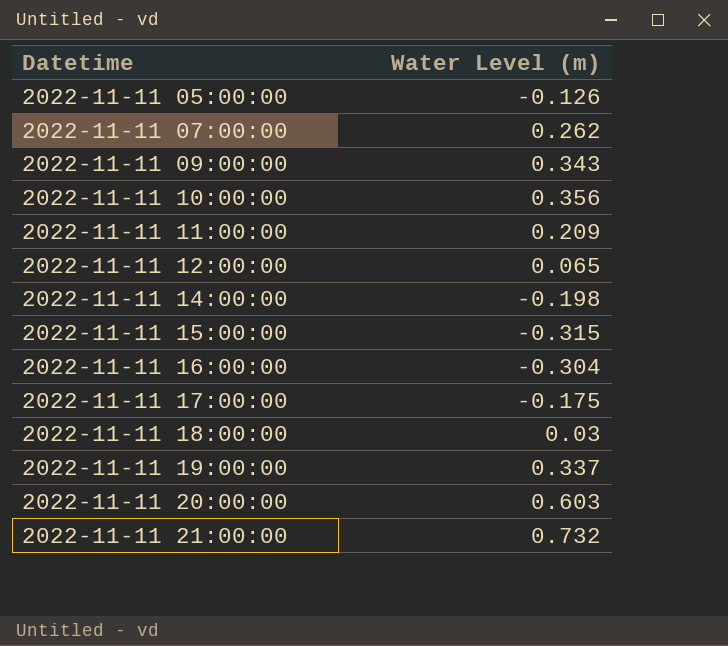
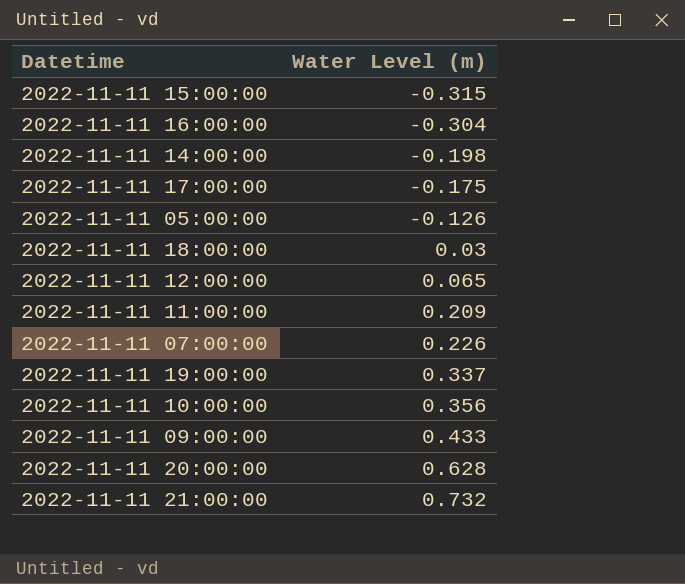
row order: Datetime ascending -> Water Level (m) ascending
2022-11-11 07:00:00 | Water Level (m): 0.262 -> 0.226
2022-11-11 09:00:00 | Water Level (m): 0.343 -> 0.433
2022-11-11 20:00:00 | Water Level (m): 0.603 -> 0.628

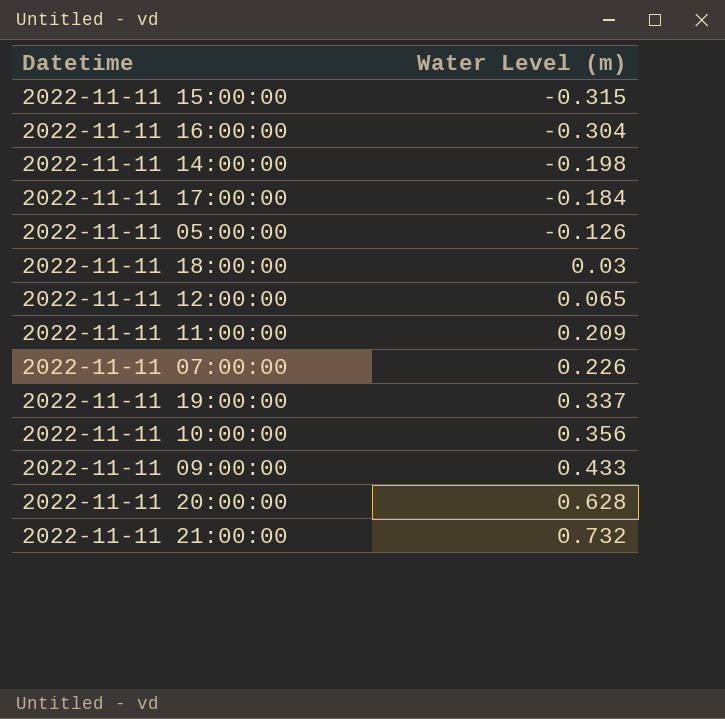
2022-11-11 17:00:00 | Water Level (m): -0.175 -> -0.184

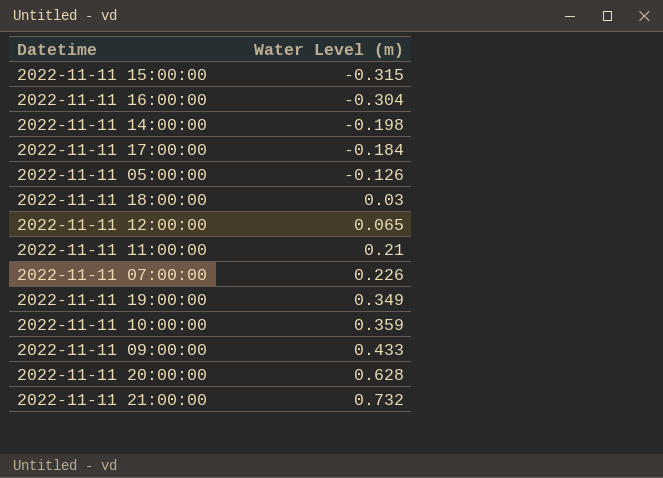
2022-11-11 11:00:00 | Water Level (m): 0.209 -> 0.21
2022-11-11 19:00:00 | Water Level (m): 0.337 -> 0.349
2022-11-11 10:00:00 | Water Level (m): 0.356 -> 0.359

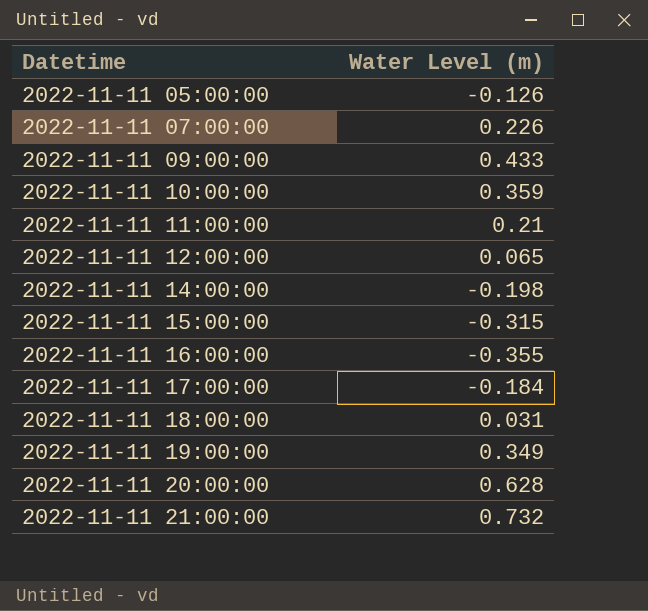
row order: Water Level (m) ascending -> Datetime ascending
2022-11-11 16:00:00 | Water Level (m): -0.304 -> -0.355
2022-11-11 18:00:00 | Water Level (m): 0.03 -> 0.031

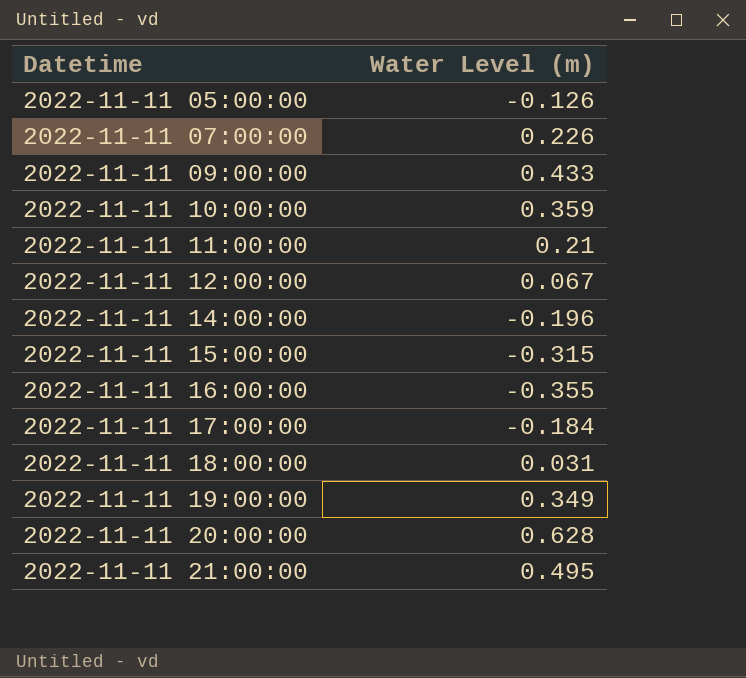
2022-11-11 12:00:00 | Water Level (m): 0.065 -> 0.067
2022-11-11 14:00:00 | Water Level (m): -0.198 -> -0.196
2022-11-11 21:00:00 | Water Level (m): 0.732 -> 0.495

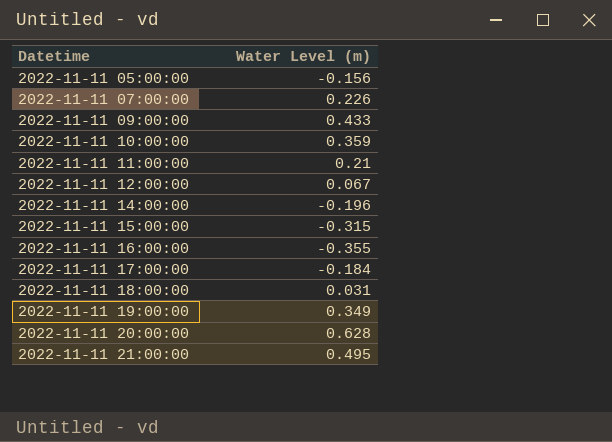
2022-11-11 05:00:00 | Water Level (m): -0.126 -> -0.156

